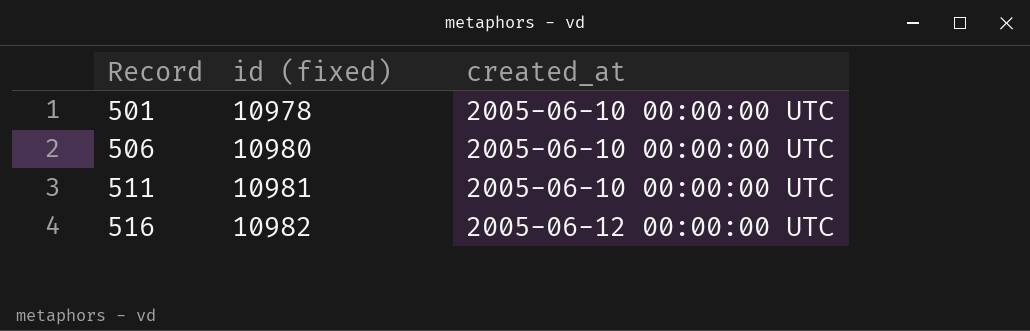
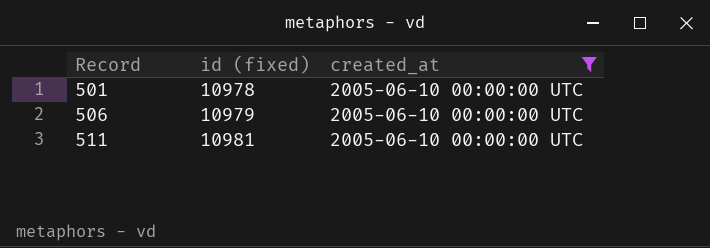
filter: none -> created_at = 2005-06-10 00:00:00 UTC
506 | id (fixed): 10980 -> 10979

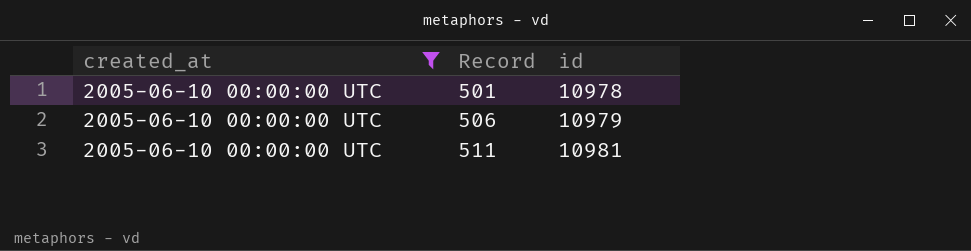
column created_at | position: 3 -> 1
column name: id (fixed) -> id

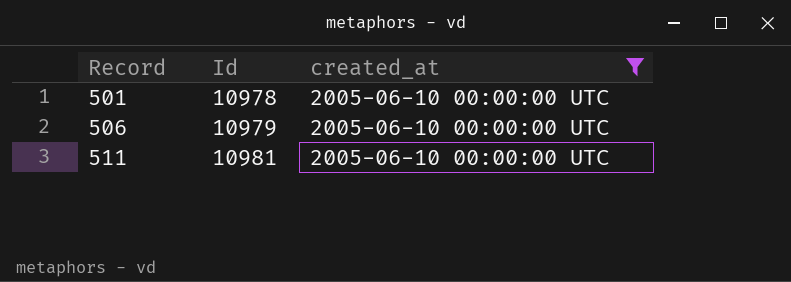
column name: id -> Id
column created_at | position: 1 -> 3

